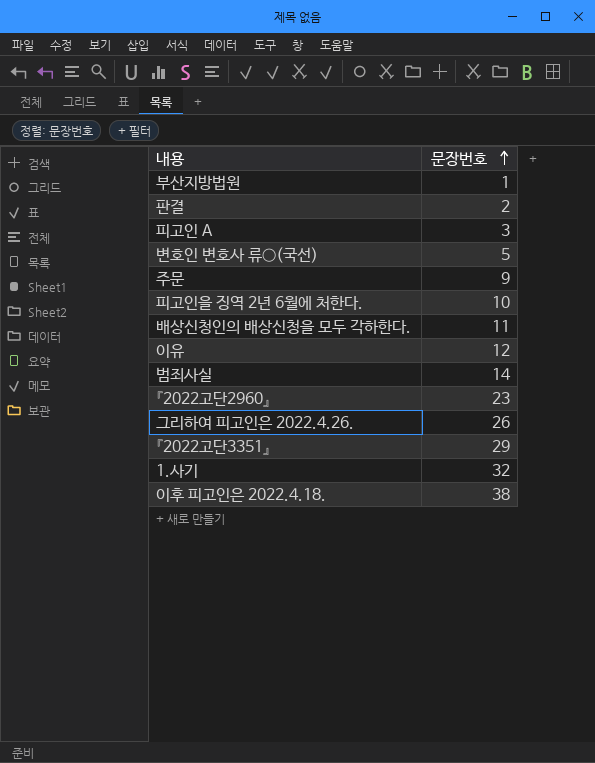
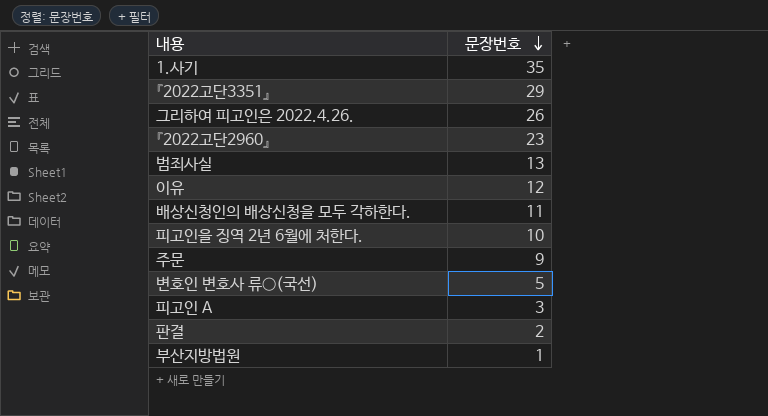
row order: 문장번호 ascending -> 문장번호 descending
row 이후 피고인은 2022.4.18.: 38 -> none
1.사기 | 문장번호: 32 -> 35
범죄사실 | 문장번호: 14 -> 13

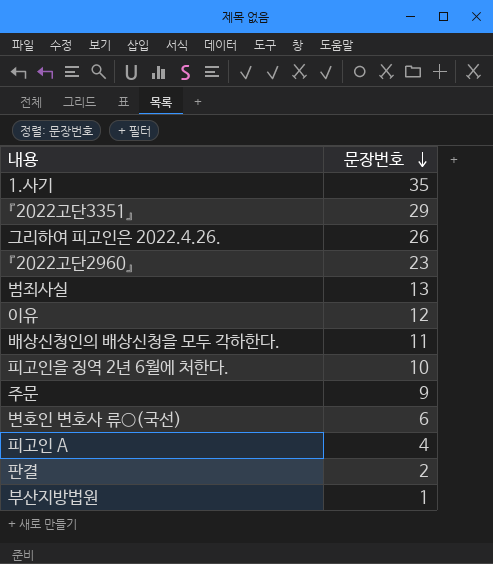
변호인 변호사 류○(국선) | 문장번호: 5 -> 6
피고인 A | 문장번호: 3 -> 4

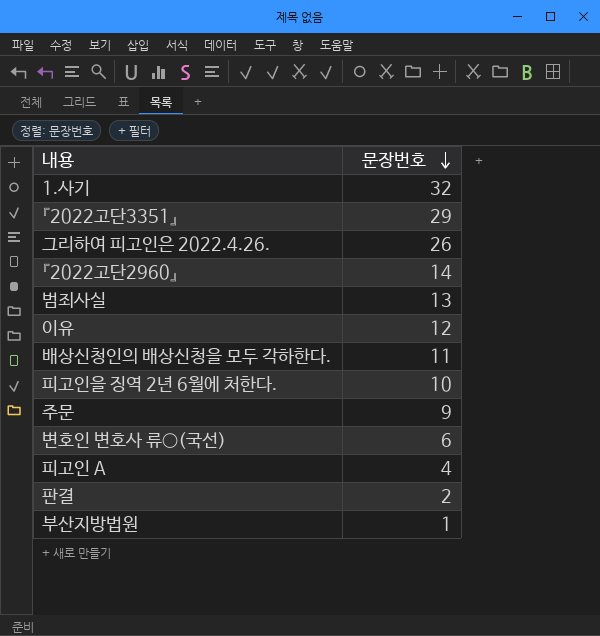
1.사기 | 문장번호: 35 -> 32
『2022고단2960』 | 문장번호: 23 -> 14

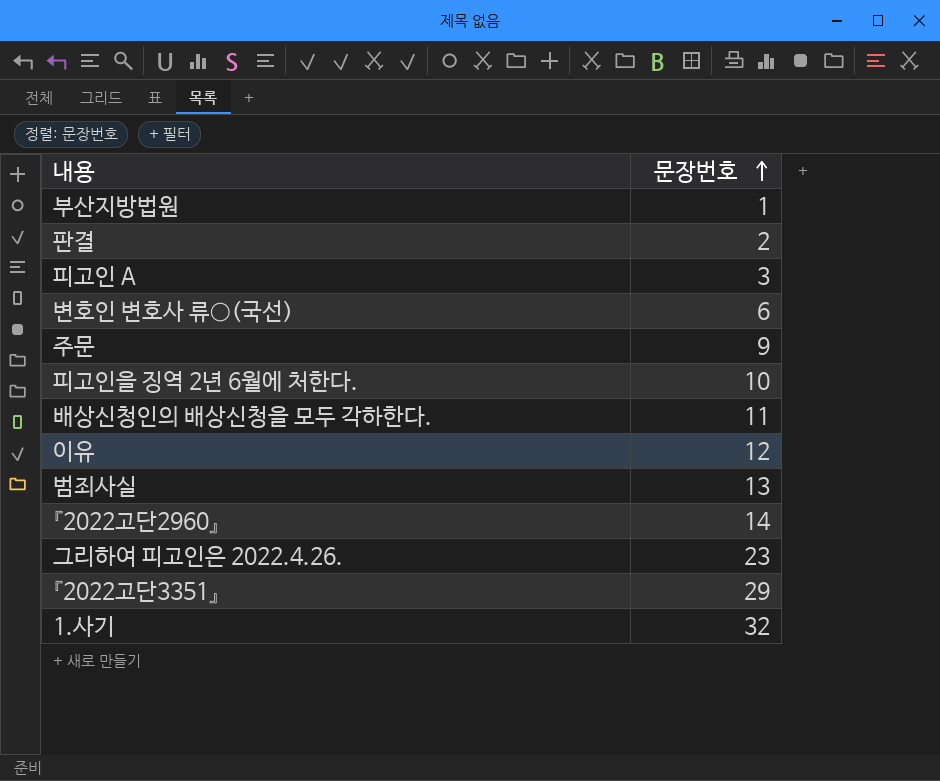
row order: 문장번호 descending -> 문장번호 ascending
피고인 A | 문장번호: 4 -> 3
그리하여 피고인은 2022.4.26. | 문장번호: 26 -> 23

